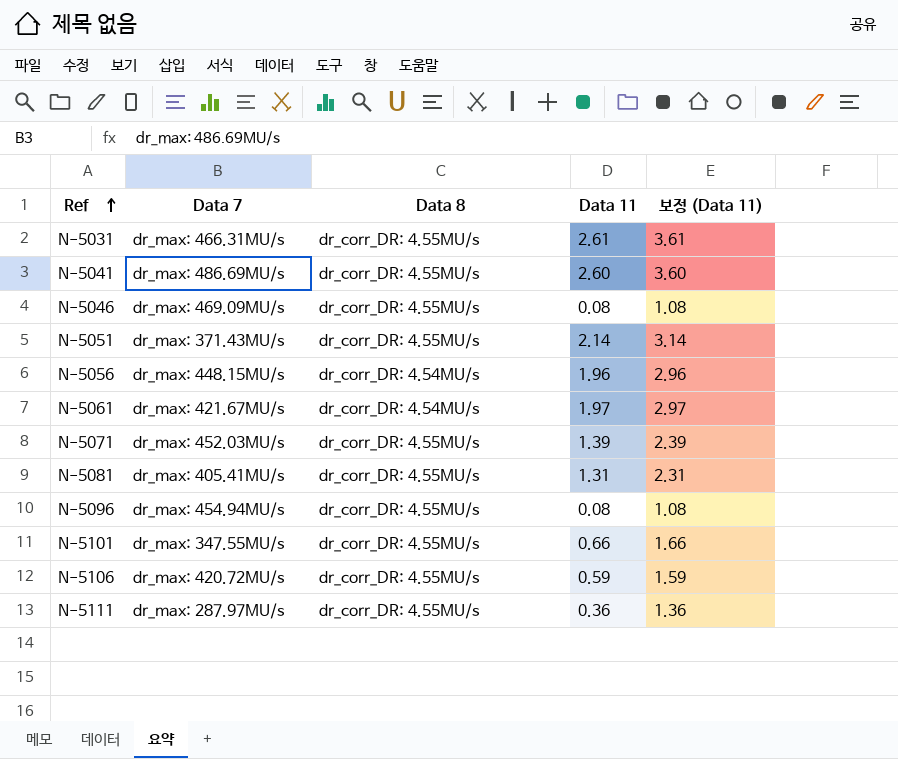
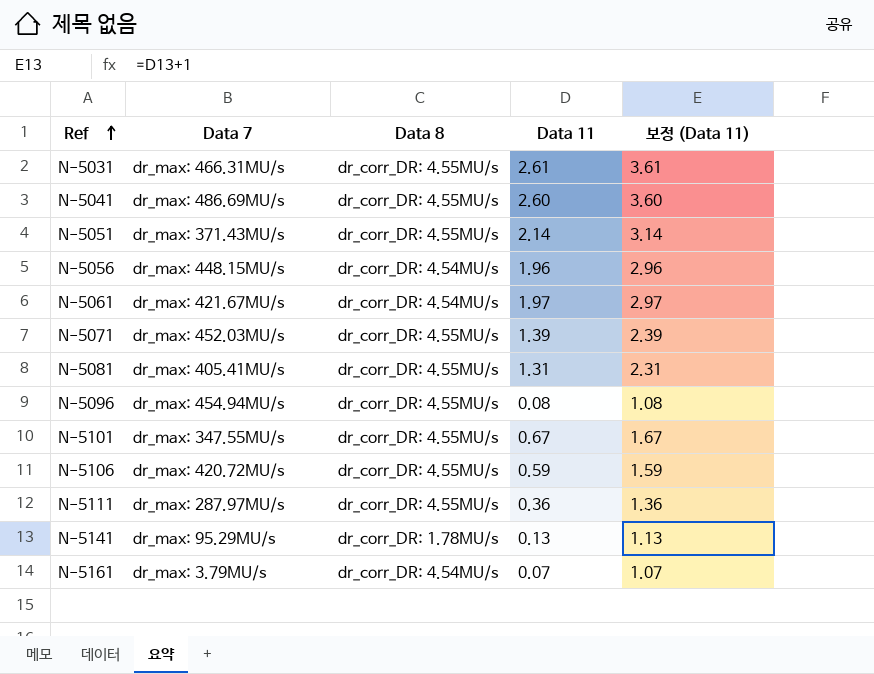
row N-5046: dr_max: 469.09MU/s | dr_corr_DR: 4.55MU/s | 0.08 | 1.08 -> none
N-5101 | Data 11: 0.66 -> 0.67
N-5101 | 보정 (Data 11): 1.66 -> 1.67
row N-5141: none -> dr_max: 95.29MU/s | dr_corr_DR: 1.78MU/s | 0.13 | 1.13
row N-5161: none -> dr_max: 3.79MU/s | dr_corr_DR: 4.54MU/s | 0.07 | 1.07

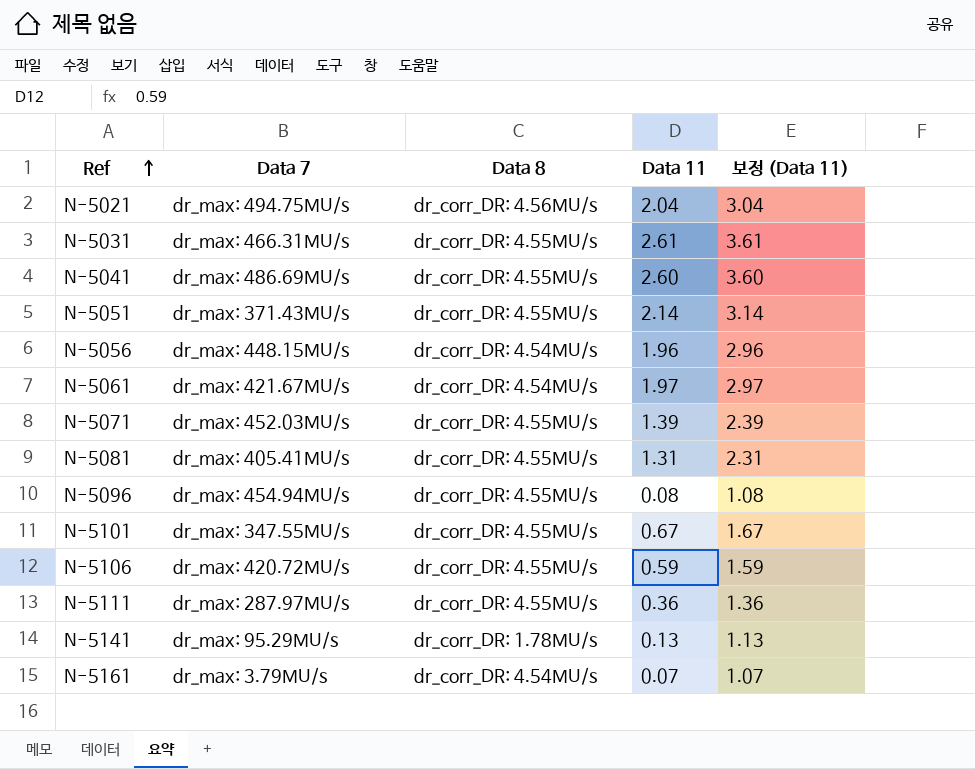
row N-5021: none -> dr_max: 494.75MU/s | dr_corr_DR: 4.56MU/s | 2.04 | 3.04

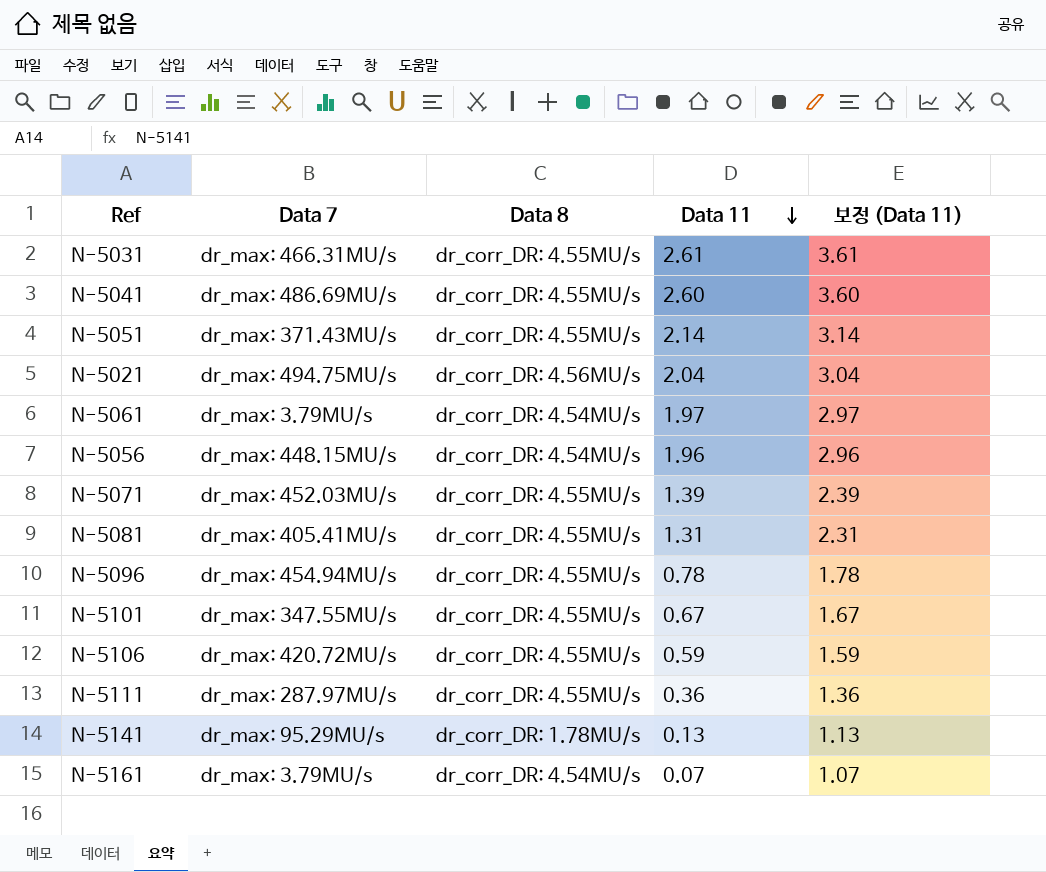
row order: Ref ascending -> Data 11 descending
N-5061 | Data 7: dr_max: 421.67MU/s -> dr_max: 3.79MU/s
N-5096 | Data 11: 0.08 -> 0.78
N-5096 | 보정 (Data 11): 1.08 -> 1.78

